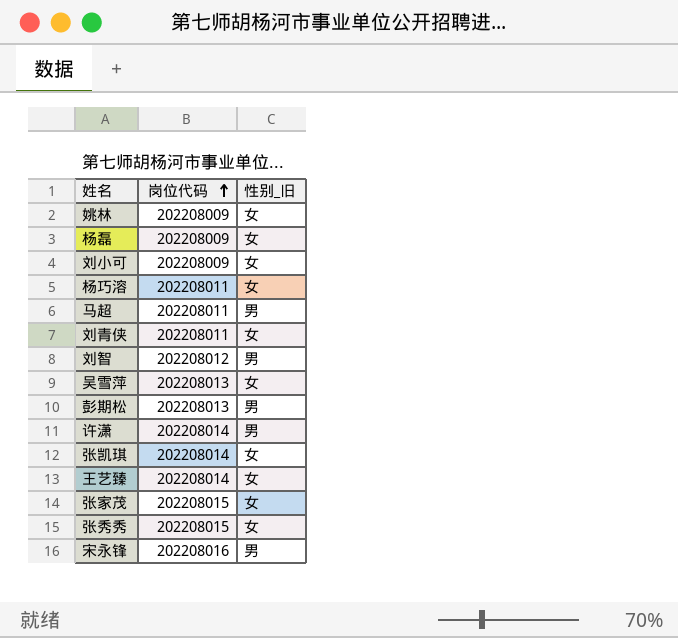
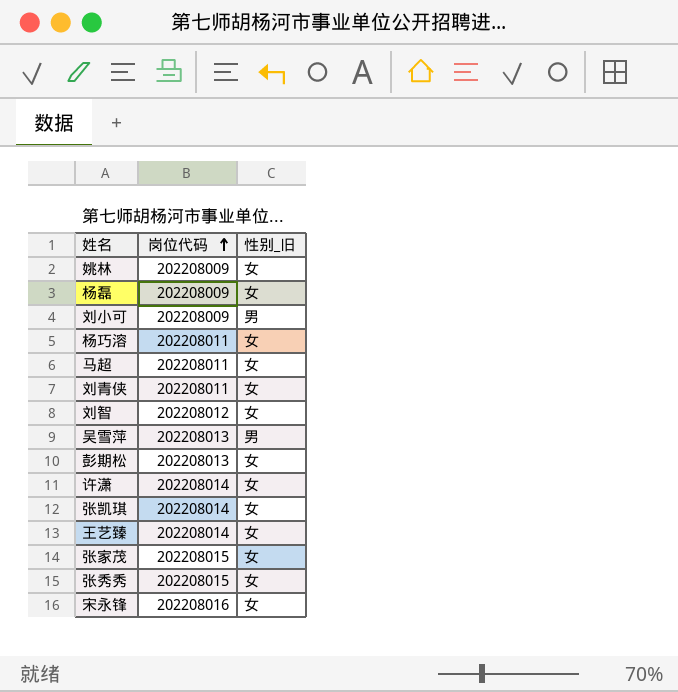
刘小可 | 性别_旧: 女 -> 男
马超 | 性别_旧: 男 -> 女
刘智 | 性别_旧: 男 -> 女
吴雪萍 | 性别_旧: 女 -> 男
彭期松 | 性别_旧: 男 -> 女
许潇 | 性别_旧: 男 -> 女
宋永锋 | 性别_旧: 男 -> 女

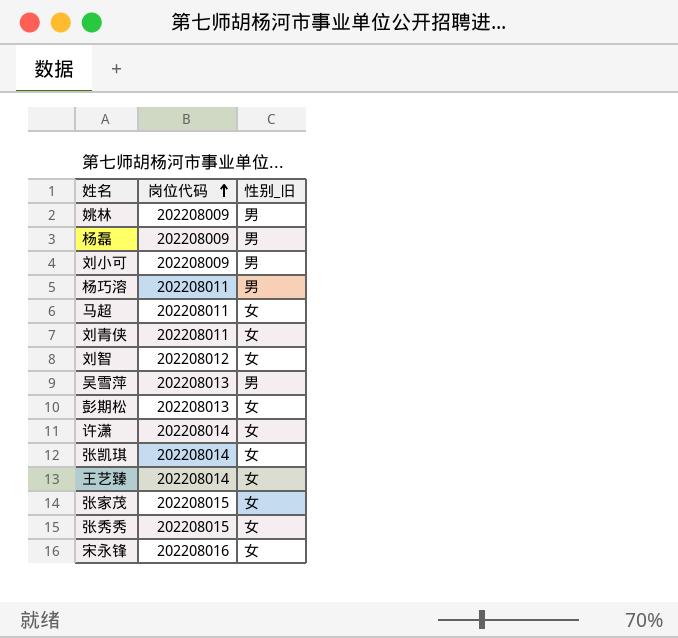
姚林 | 性别_旧: 女 -> 男
杨磊 | 性别_旧: 女 -> 男
杨巧溶 | 性别_旧: 女 -> 男

